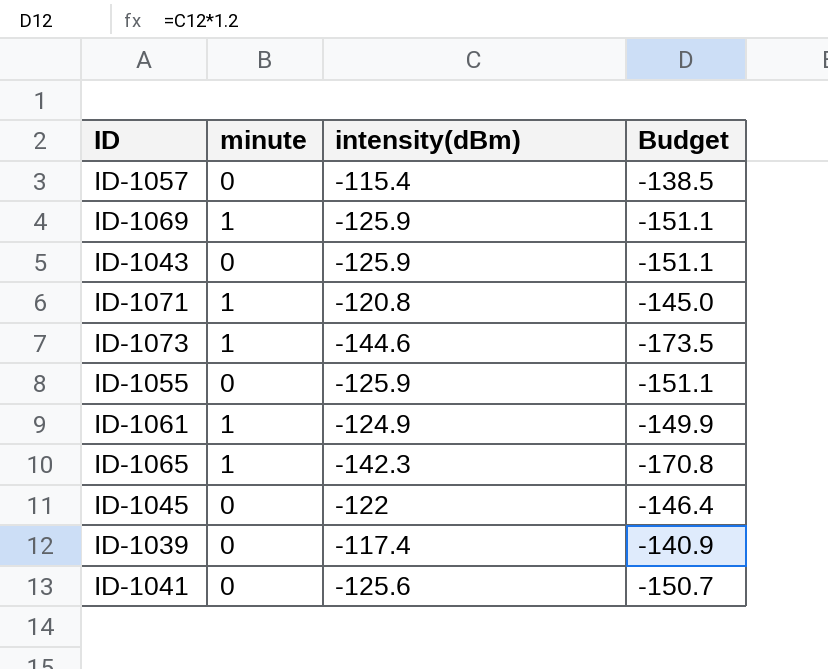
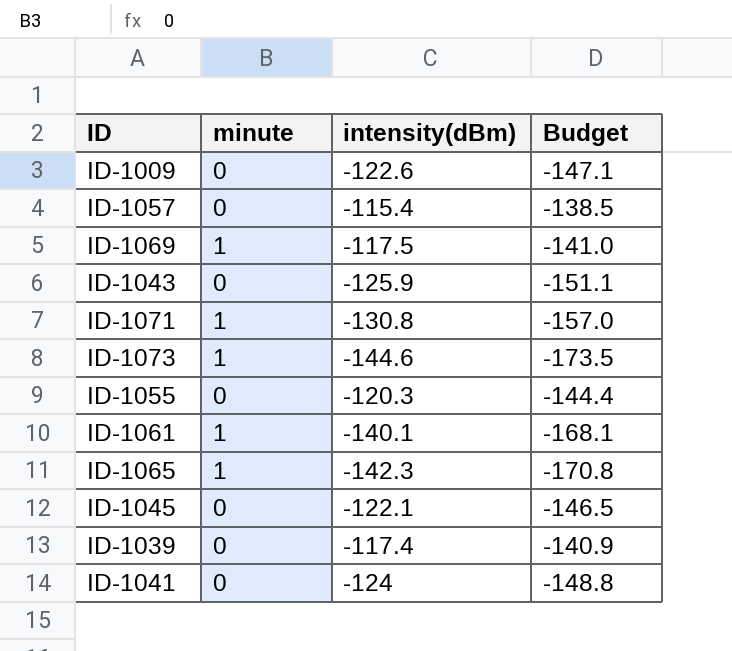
row ID-1009: none -> 0 | -122.6 | -147.1
ID-1069 | intensity(dBm): -125.9 -> -117.5
ID-1069 | Budget: -151.1 -> -141.0
ID-1071 | intensity(dBm): -120.8 -> -130.8
ID-1071 | Budget: -145.0 -> -157.0
ID-1055 | intensity(dBm): -125.9 -> -120.3
ID-1055 | Budget: -151.1 -> -144.4
ID-1061 | intensity(dBm): -124.9 -> -140.1
ID-1061 | Budget: -149.9 -> -168.1
ID-1045 | intensity(dBm): -122 -> -122.1
ID-1045 | Budget: -146.4 -> -146.5
ID-1041 | intensity(dBm): -125.6 -> -124
ID-1041 | Budget: -150.7 -> -148.8

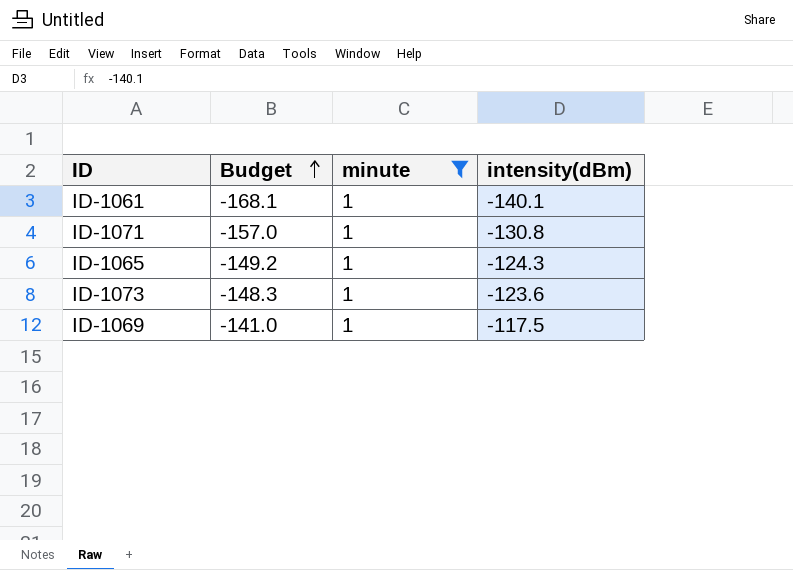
filter: none -> minute = 1
row order: none -> Budget ascending
column Budget | position: 4 -> 2
ID-1065 | Budget: -170.8 -> -149.2
ID-1065 | intensity(dBm): -142.3 -> -124.3
ID-1073 | Budget: -173.5 -> -148.3
ID-1073 | intensity(dBm): -144.6 -> -123.6

